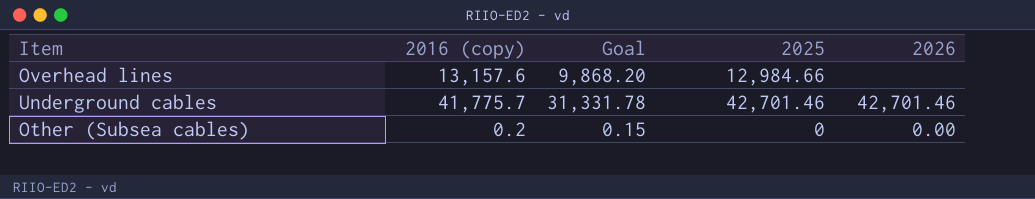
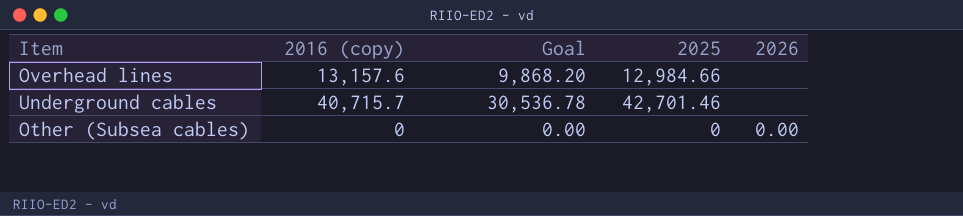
Underground cables | 2016 (copy): 41,775.7 -> 40,715.7
Underground cables | Goal: 31,331.78 -> 30,536.78
Underground cables | 2026: 42,701.46 -> none
Other (Subsea cables) | 2016 (copy): 0.2 -> 0
Other (Subsea cables) | Goal: 0.15 -> 0.00

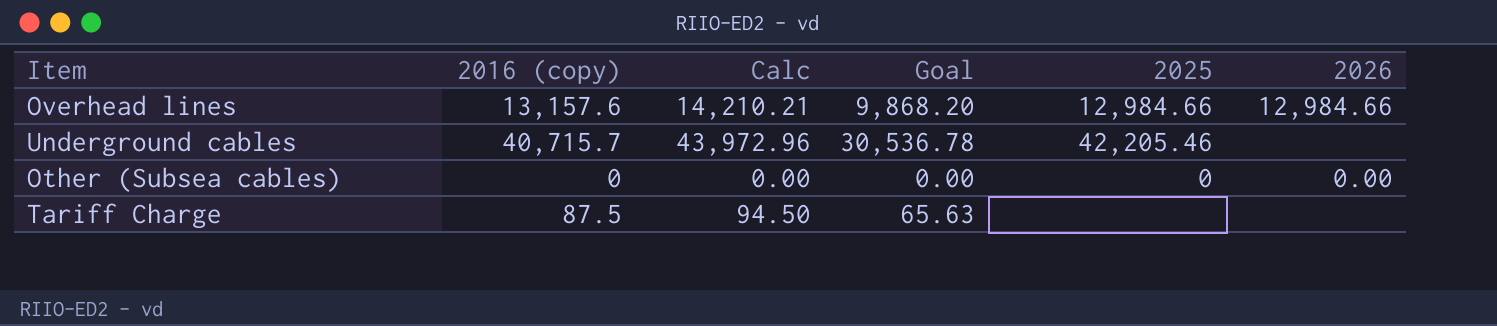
column Calc | formula: none -> [2016 (copy)] * 1.08
Overhead lines | 2026: none -> 12,984.66
Underground cables | 2025: 42,701.46 -> 42,205.46
row Tariff Charge: none -> 87.5 | 94.50 | 65.63 | none | none

